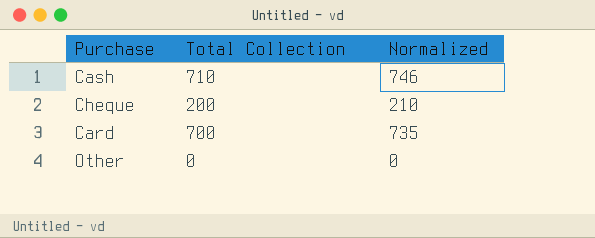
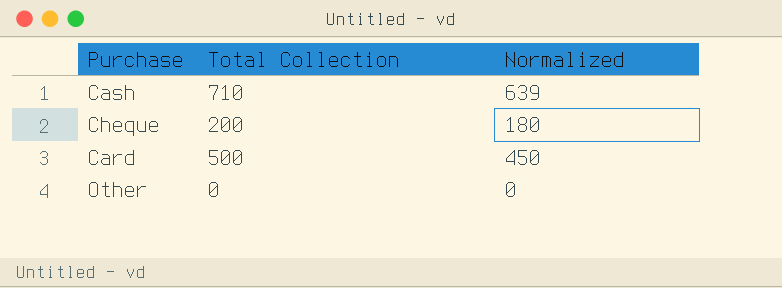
column Normalized | formula: [Total Collection] * 1.05 -> [Total Collection] * 0.9
Card | Total Collection: 700 -> 500

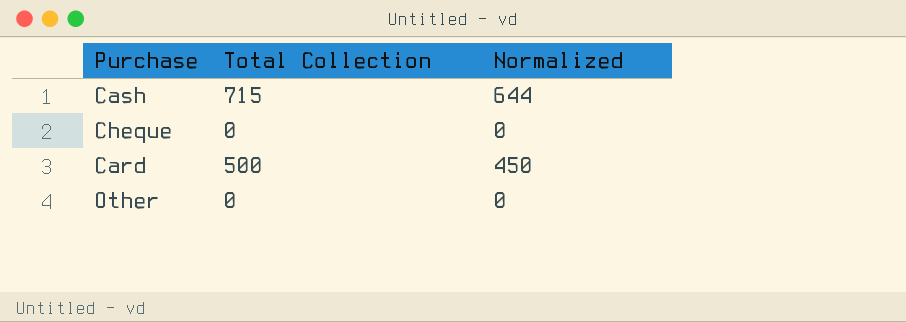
Cash | Total Collection: 710 -> 715
Cash | Normalized: 639 -> 644
Cheque | Total Collection: 200 -> 0
Cheque | Normalized: 180 -> 0

